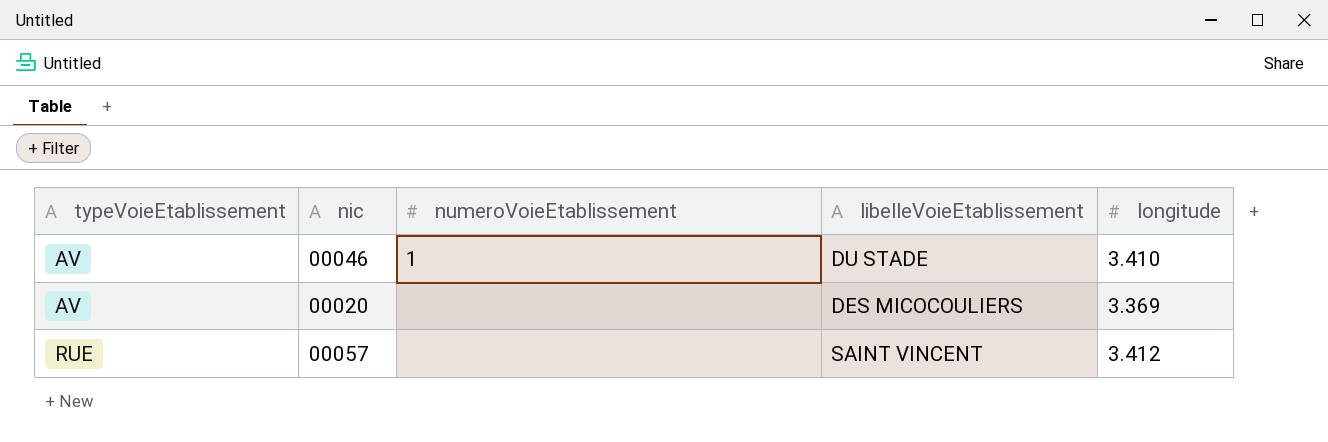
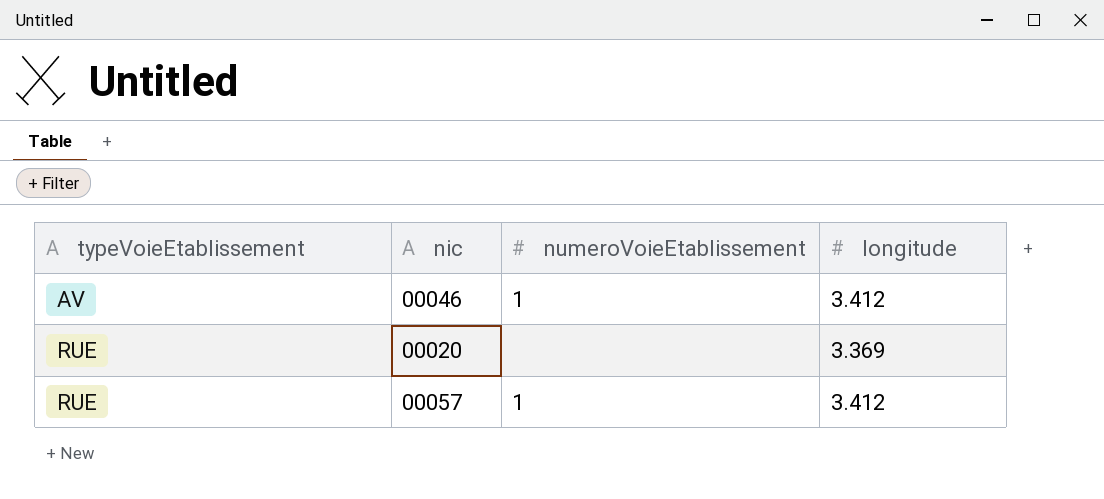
column libelleVoieEtablissement | position: 4 -> none
00046 | longitude: 3.410 -> 3.412
00020 | typeVoieEtablissement: AV -> RUE
00057 | numeroVoieEtablissement: none -> 1

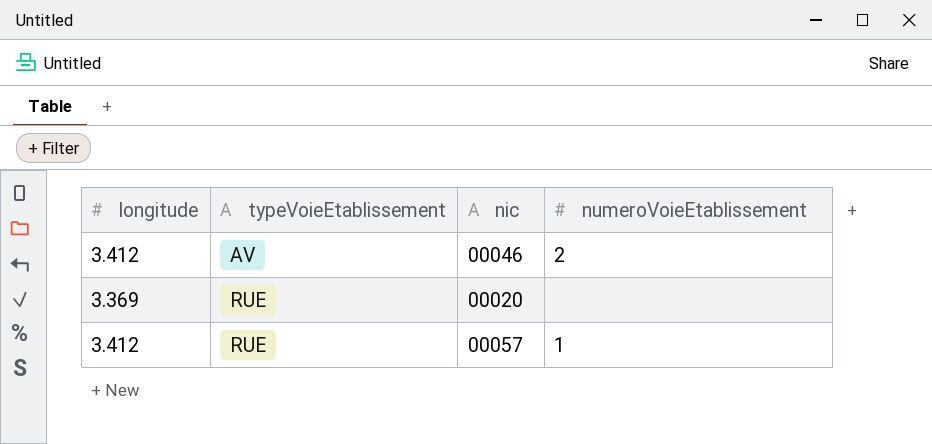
column longitude | position: 4 -> 1
00046 | numeroVoieEtablissement: 1 -> 2

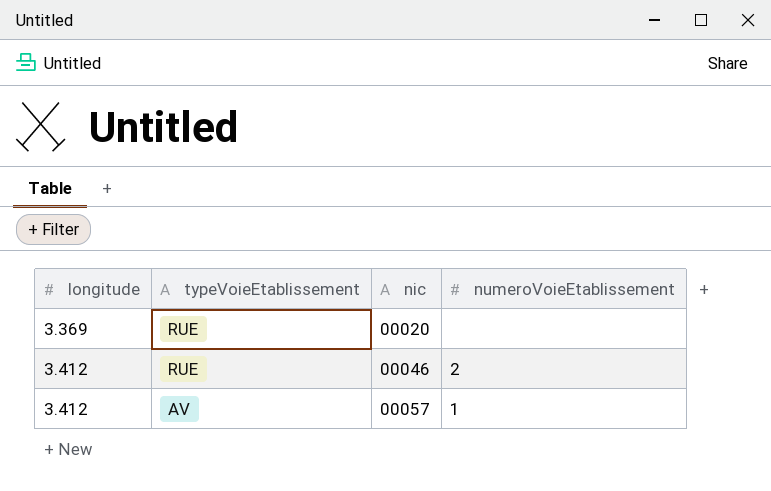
row order: typeVoieEtablissement ascending -> longitude ascending
00046 | typeVoieEtablissement: AV -> RUE
00057 | typeVoieEtablissement: RUE -> AV

